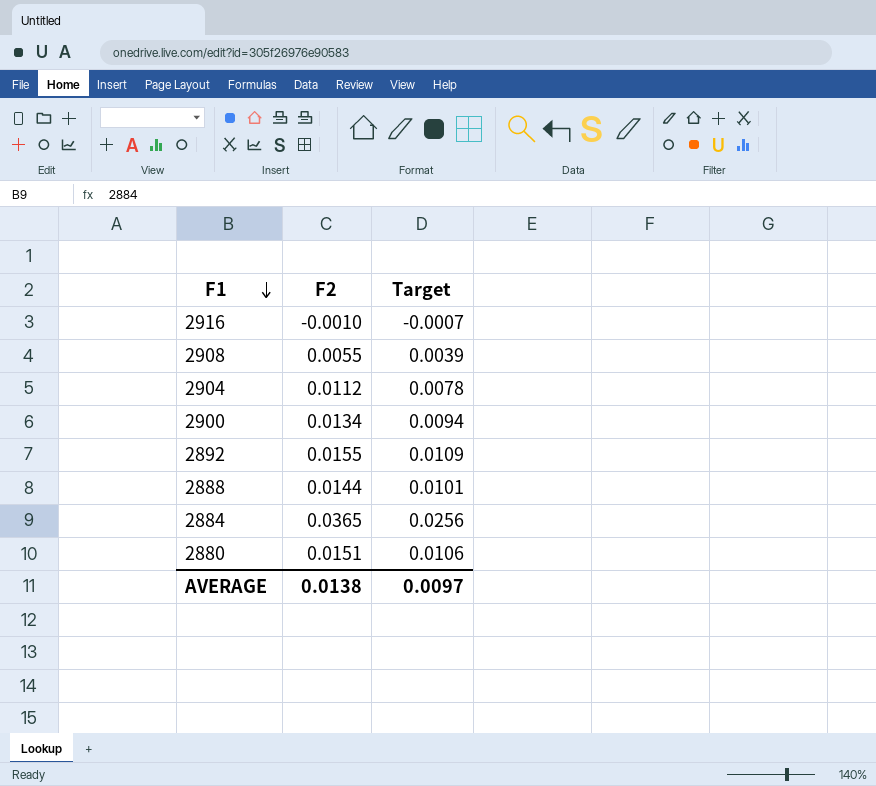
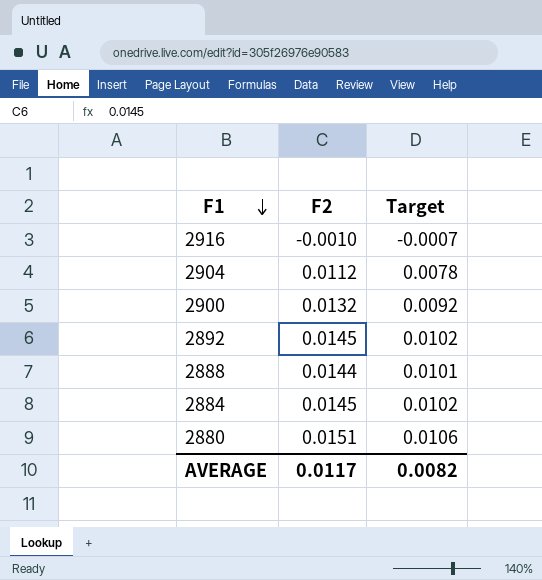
row 2908: 0.0055 | 0.0039 -> none
2900 | F2: 0.0134 -> 0.0132
2900 | Target: 0.0094 -> 0.0092
2892 | F2: 0.0155 -> 0.0145
2892 | Target: 0.0109 -> 0.0102
2884 | F2: 0.0365 -> 0.0145
2884 | Target: 0.0256 -> 0.0102
AVERAGE | F2: 0.0138 -> 0.0117
AVERAGE | Target: 0.0097 -> 0.0082

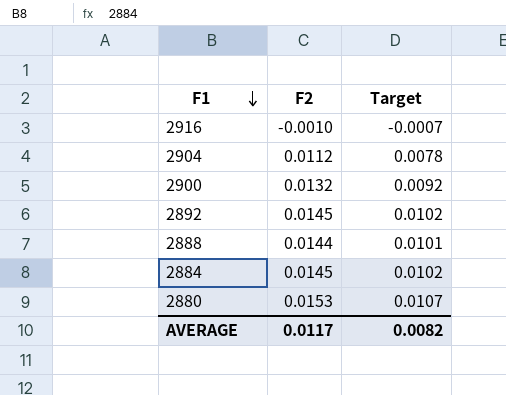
2880 | F2: 0.0151 -> 0.0153
2880 | Target: 0.0106 -> 0.0107

